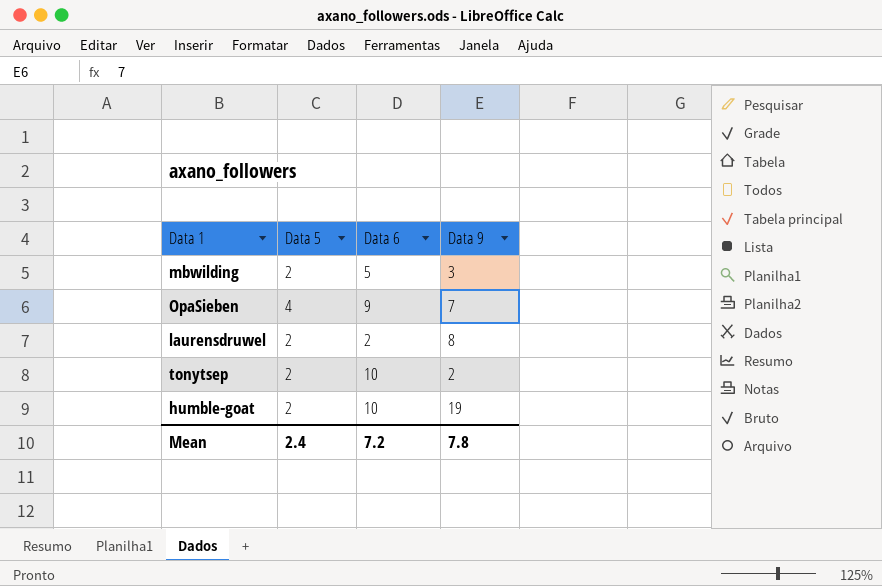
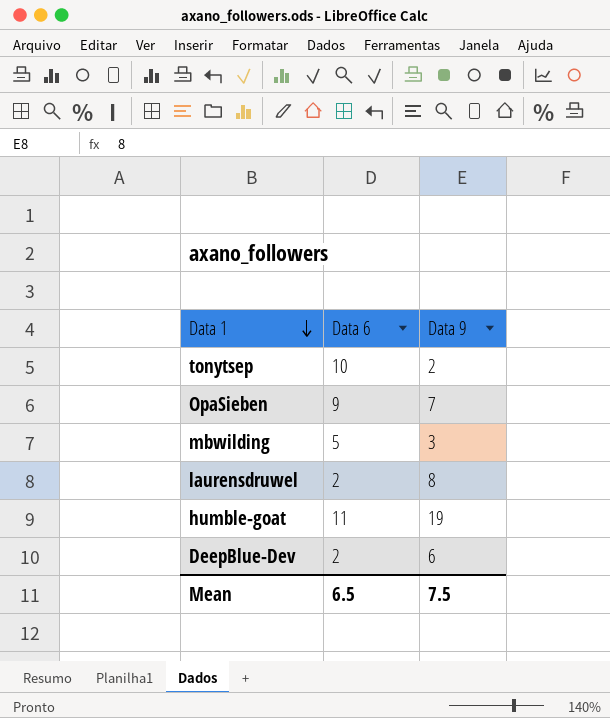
row order: none -> Data 1 descending
column Data 5 | position: 2 -> none
humble-goat | Data 6: 10 -> 11
row DeepBlue-Dev: none -> 2 | 6
Mean | Data 6: 7.2 -> 6.5
Mean | Data 9: 7.8 -> 7.5

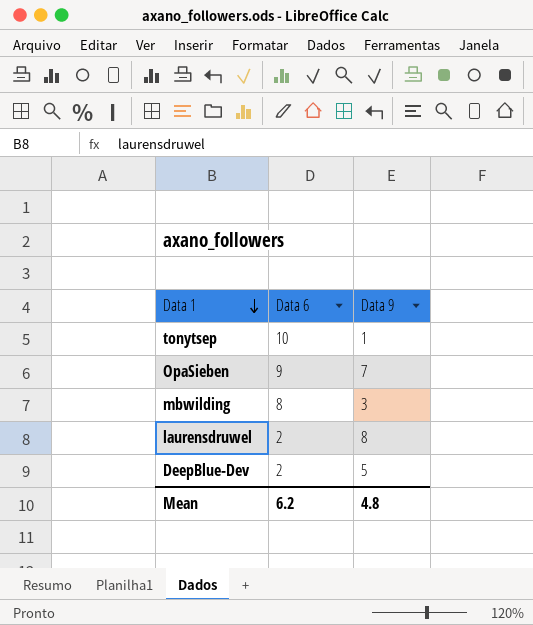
row humble-goat: 11 | 19 -> none
tonytsep | Data 9: 2 -> 1
mbwilding | Data 6: 5 -> 8
DeepBlue-Dev | Data 9: 6 -> 5
Mean | Data 6: 6.5 -> 6.2
Mean | Data 9: 7.5 -> 4.8

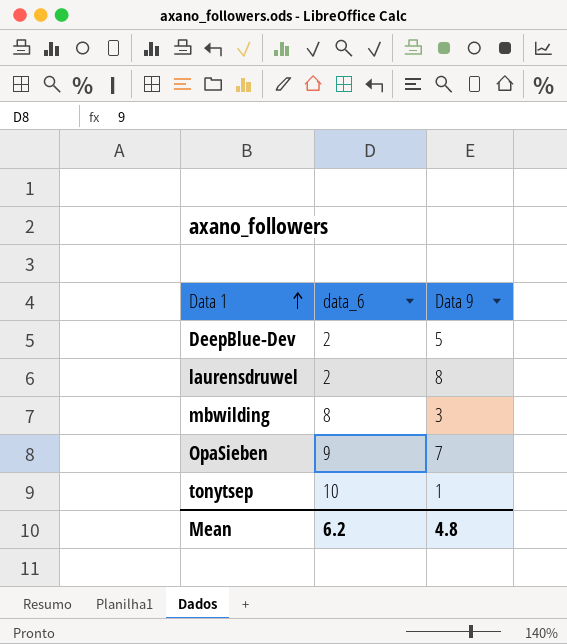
row order: Data 1 descending -> Data 1 ascending
column name: Data 6 -> data_6

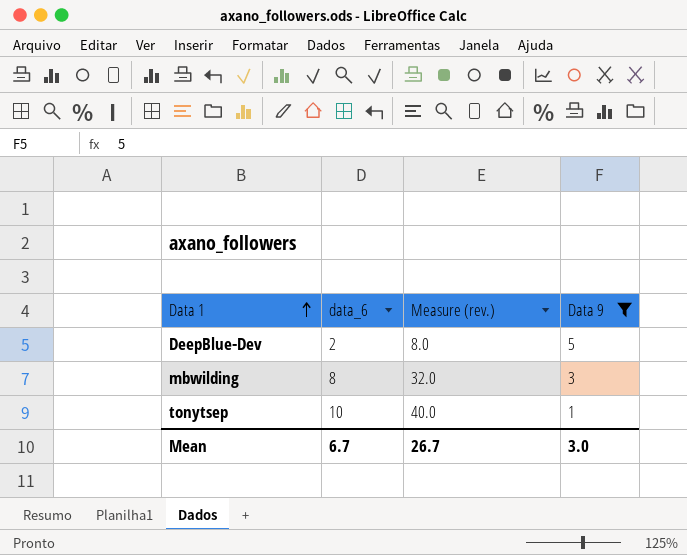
filter: none -> Data 9 <= 5
column Measure (rev.) | formula: none -> [data_6] * 4
Mean | data_6: 6.2 -> 6.7
Mean | Data 9: 4.8 -> 3.0

